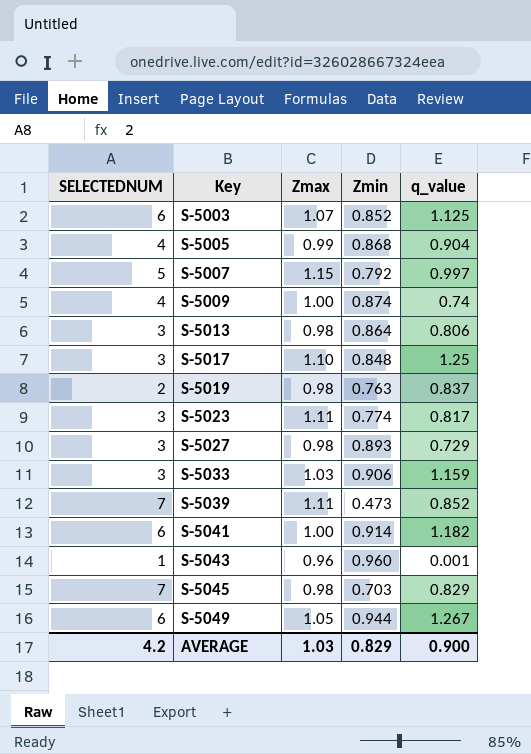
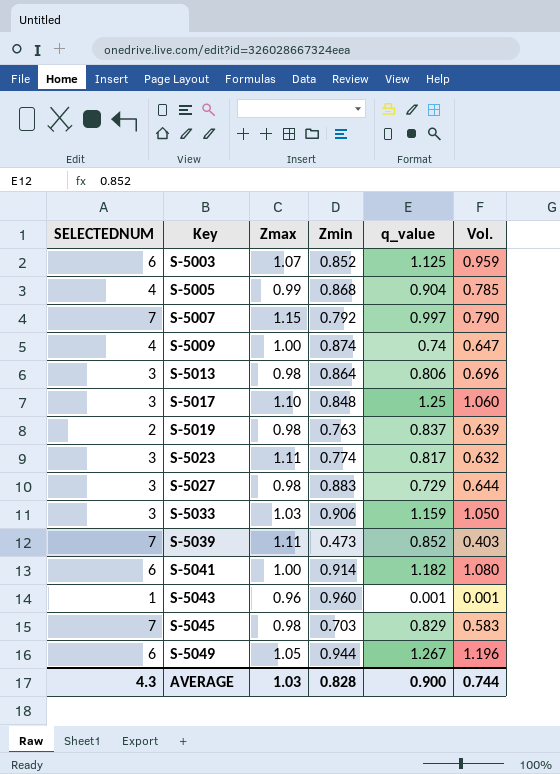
column Vol. | formula: none -> [Zmin] * [q_value]
S-5007 | SELECTEDNUM: 5 -> 7
S-5027 | Zmin: 0.893 -> 0.883
AVERAGE | SELECTEDNUM: 4.2 -> 4.3
AVERAGE | Zmin: 0.829 -> 0.828

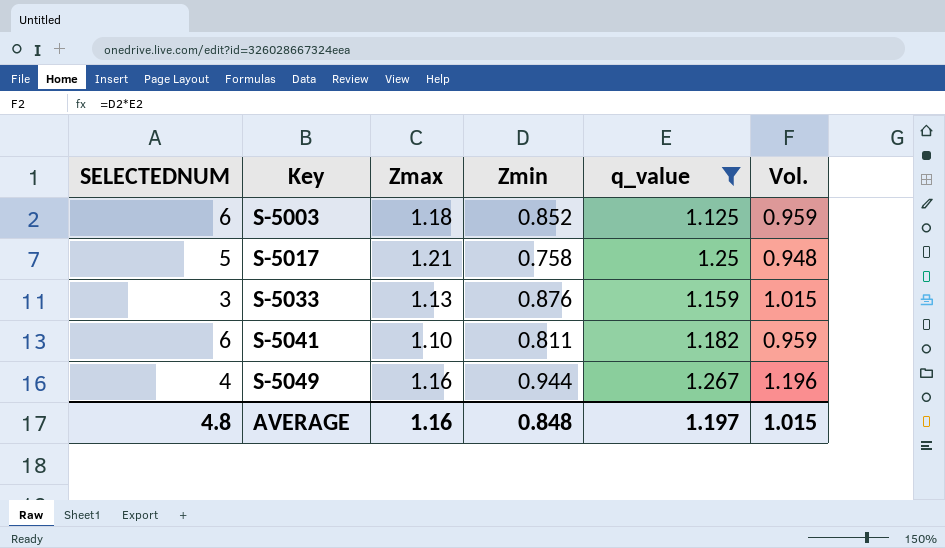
filter: none -> q_value >= 1.125
S-5003 | Zmax: 1.07 -> 1.18
S-5017 | SELECTEDNUM: 3 -> 5
S-5017 | Zmax: 1.10 -> 1.21
S-5017 | Zmin: 0.848 -> 0.758
S-5017 | Vol.: 1.060 -> 0.948
S-5033 | Zmax: 1.03 -> 1.13
S-5033 | Zmin: 0.906 -> 0.876
S-5033 | Vol.: 1.050 -> 1.015
S-5041 | Zmax: 1.00 -> 1.10
S-5041 | Zmin: 0.914 -> 0.811
S-5041 | Vol.: 1.080 -> 0.959
S-5049 | SELECTEDNUM: 6 -> 4
S-5049 | Zmax: 1.05 -> 1.16
AVERAGE | SELECTEDNUM: 4.3 -> 4.8
AVERAGE | Zmax: 1.03 -> 1.16
AVERAGE | Zmin: 0.828 -> 0.848
AVERAGE | q_value: 0.900 -> 1.197
AVERAGE | Vol.: 0.744 -> 1.015

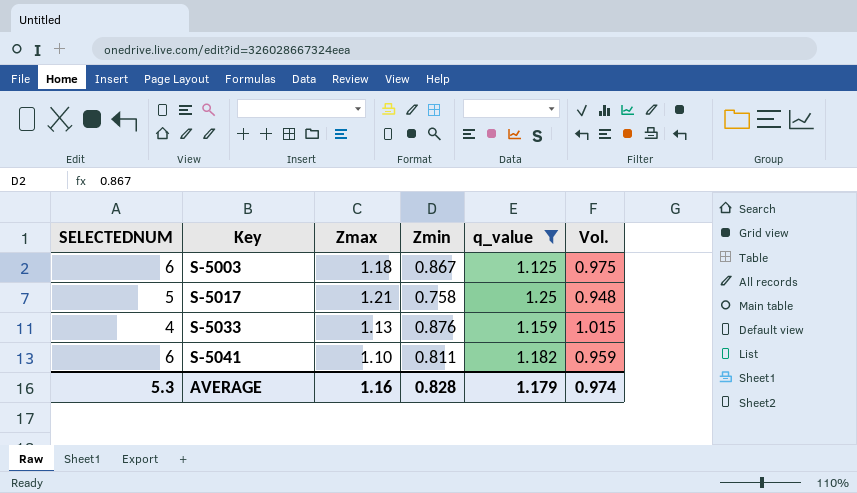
row S-5049: 4 | 1.16 | 0.944 | 1.267 | 1.196 -> none
S-5003 | Zmin: 0.852 -> 0.867
S-5003 | Vol.: 0.959 -> 0.975
S-5033 | SELECTEDNUM: 3 -> 4
AVERAGE | SELECTEDNUM: 4.8 -> 5.3
AVERAGE | Zmin: 0.848 -> 0.828
AVERAGE | q_value: 1.197 -> 1.179
AVERAGE | Vol.: 1.015 -> 0.974

